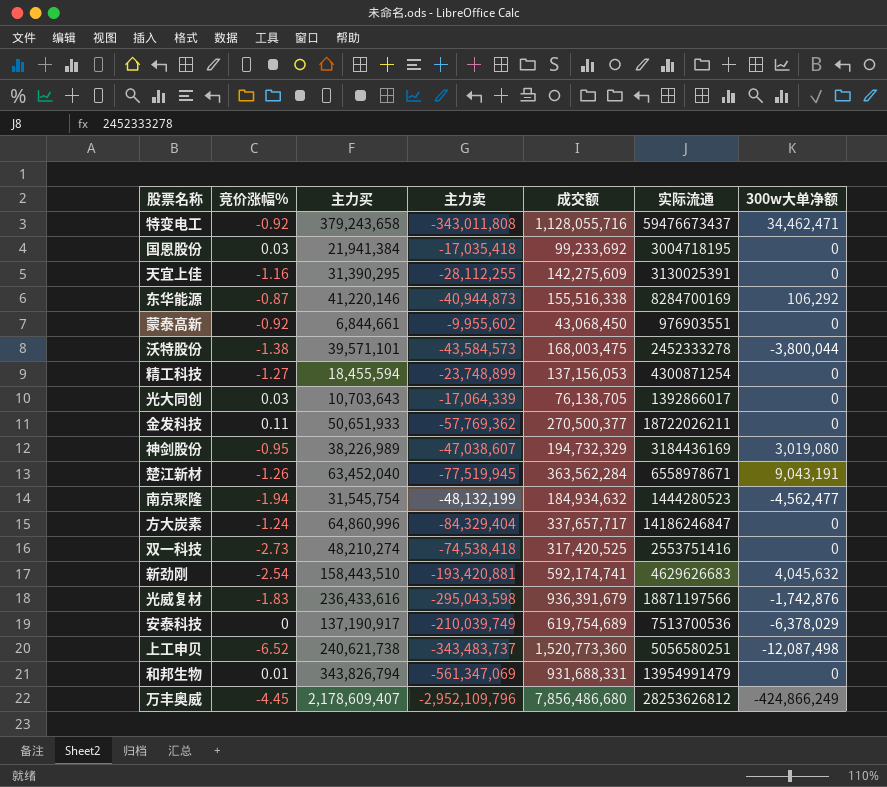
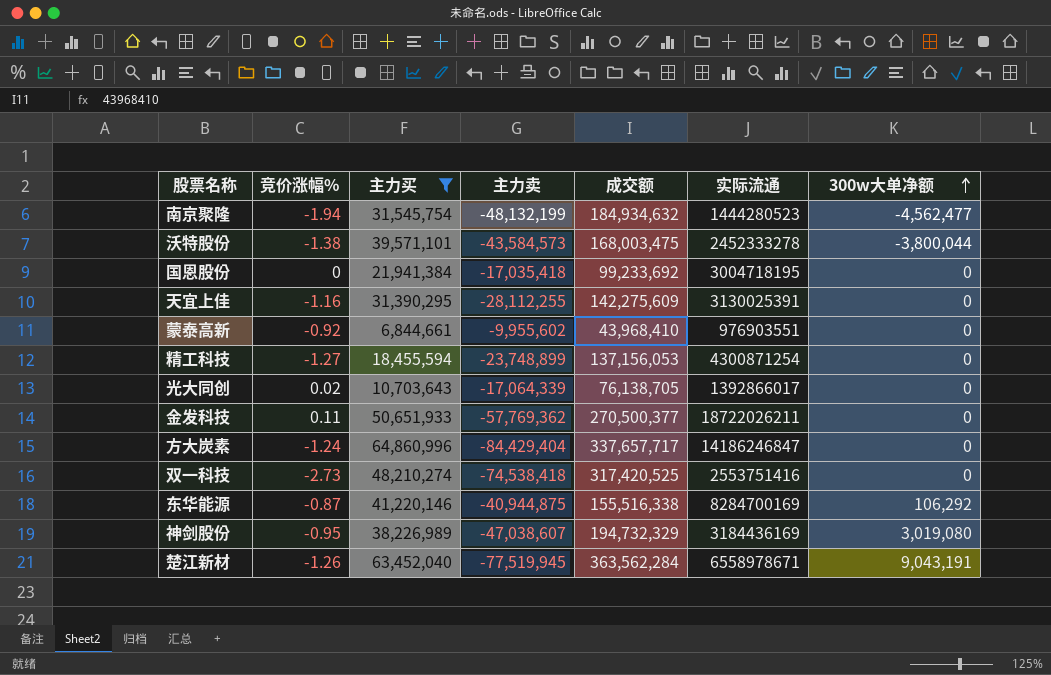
filter: none -> 主力买 <= 64,860,996
row order: none -> 300w大单净额 ascending
国恩股份 | 竞价涨幅%: 0.03 -> 0
蒙泰高新 | 成交额: 43,068,450 -> 43,968,410
光大同创 | 竞价涨幅%: 0.03 -> 0.02
方大炭素 | 主力卖: -84,329,404 -> -84,429,404
东华能源 | 主力卖: -40,944,873 -> -40,944,875

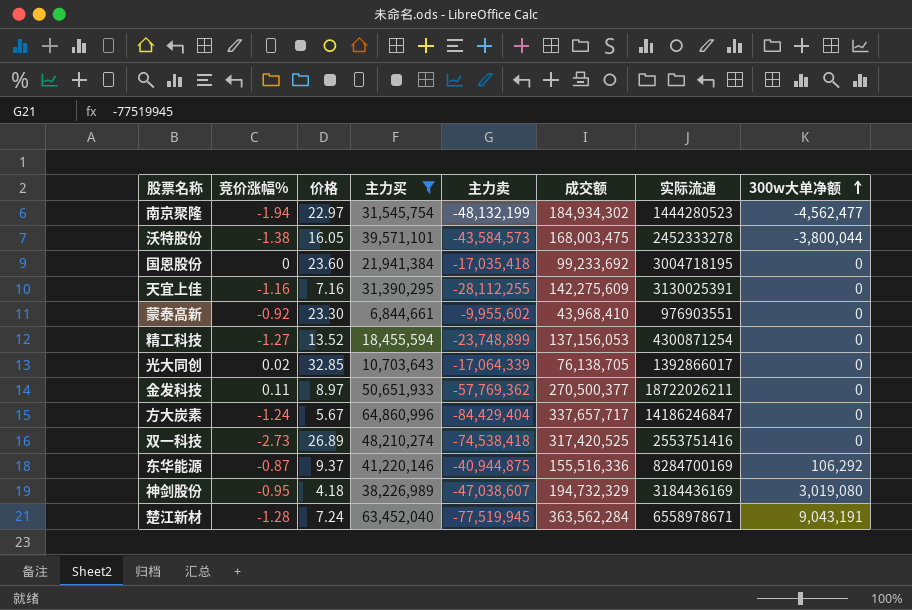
column 价格 | position: none -> 3
南京聚隆 | 成交额: 184,934,632 -> 184,934,302
东华能源 | 成交额: 155,516,338 -> 155,516,336
楚江新材 | 竞价涨幅%: -1.26 -> -1.28

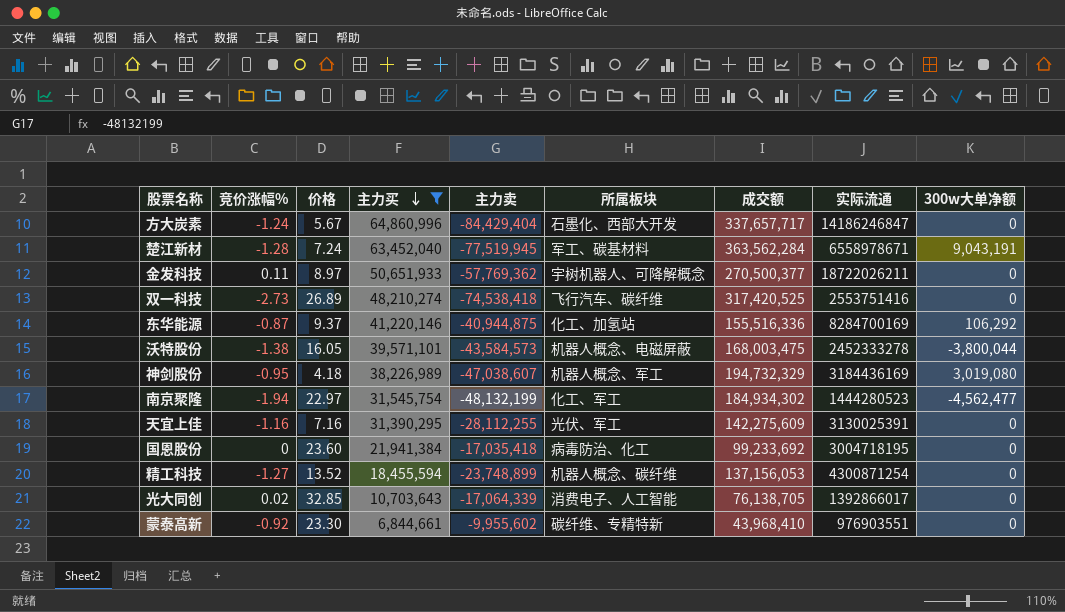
row order: 300w大单净额 ascending -> 主力买 descending
column 所属板块 | position: none -> 6

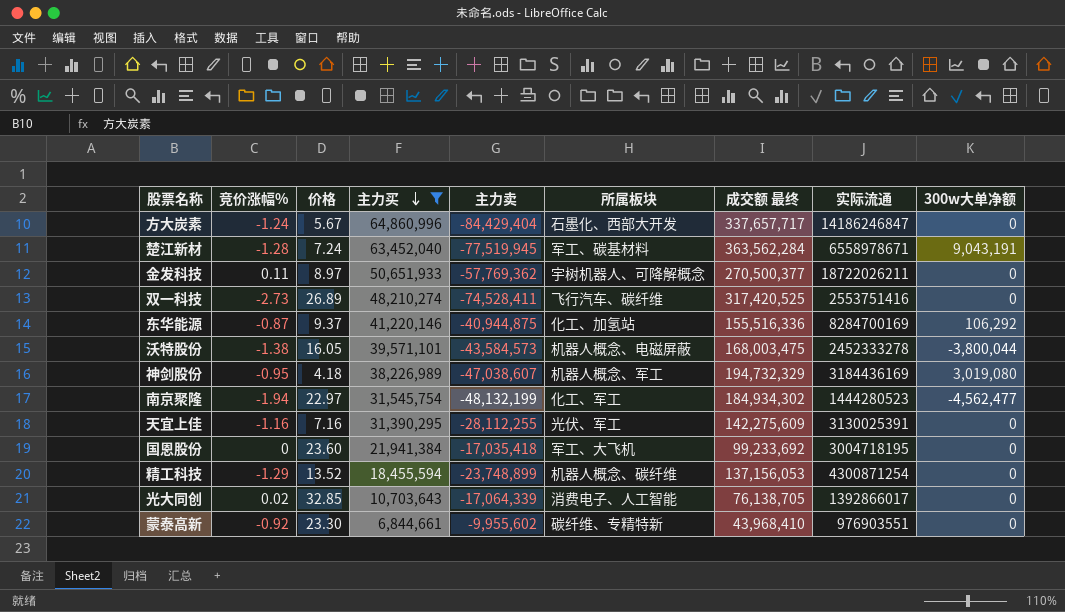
column name: 成交额 -> 成交额 最终
双一科技 | 主力卖: -74,538,418 -> -74,528,411
国恩股份 | 所属板块: 病毒防治、化工 -> 军工、大飞机
精工科技 | 竞价涨幅%: -1.27 -> -1.29

